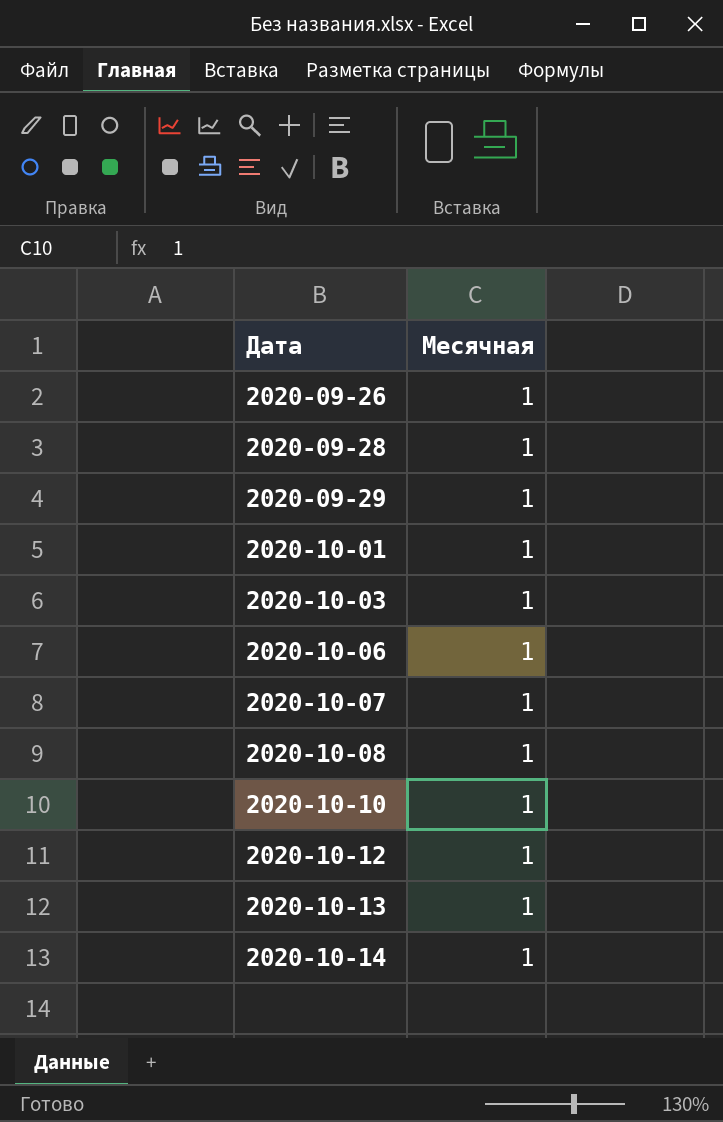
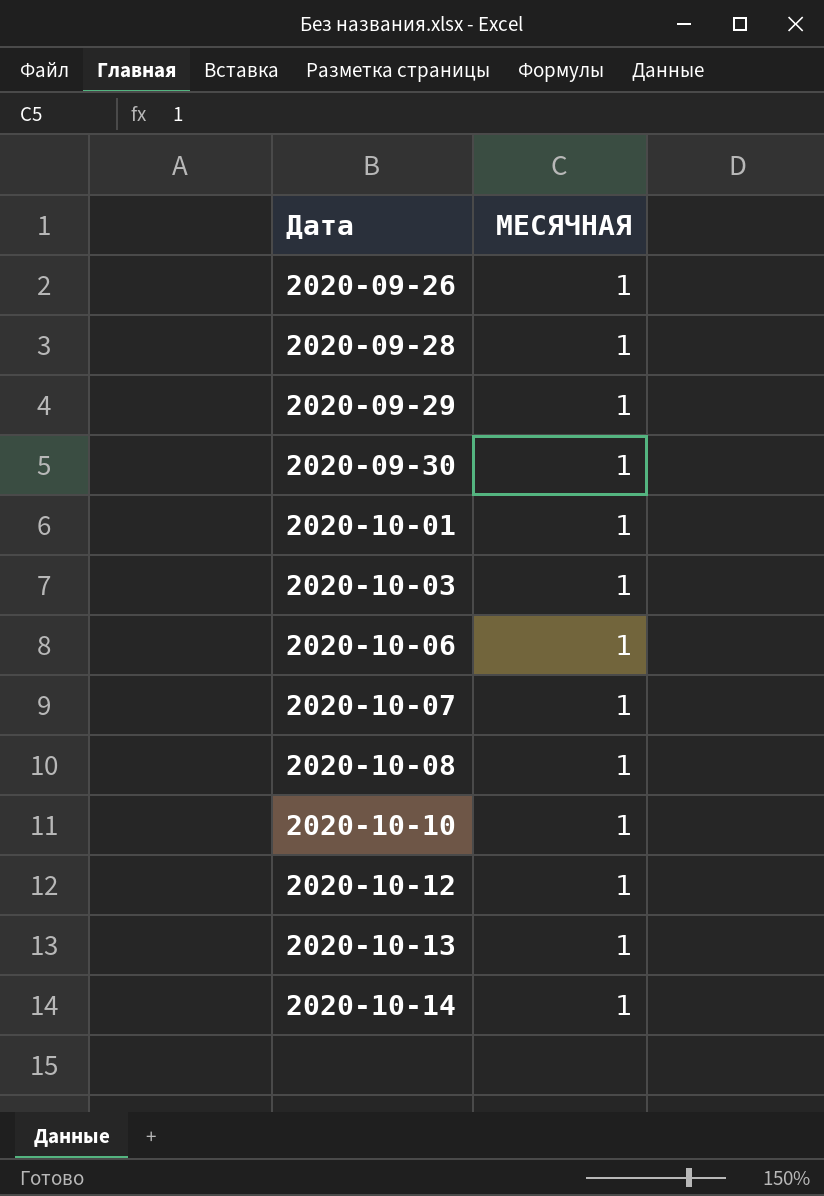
column name: Месячная -> МЕСЯЧНАЯ
row 2020-09-30: none -> 1

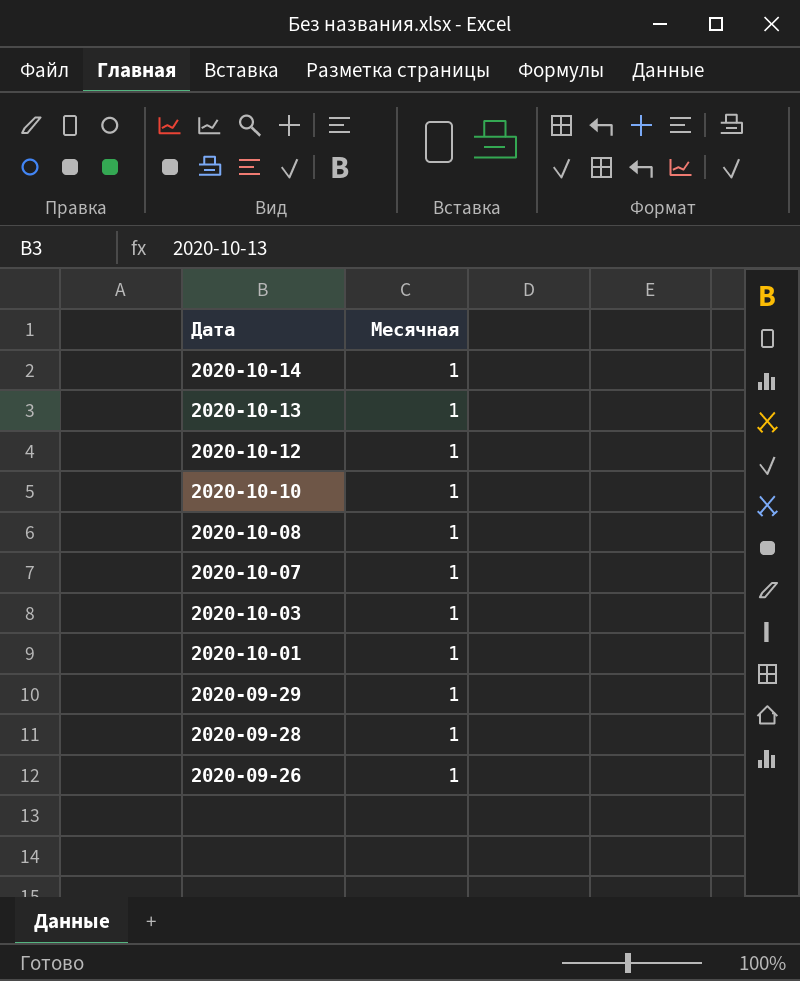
row order: Дата ascending -> Дата descending
column name: МЕСЯЧНАЯ -> Месячная
row 2020-09-30: 1 -> none
row 2020-10-06: 1 -> none

